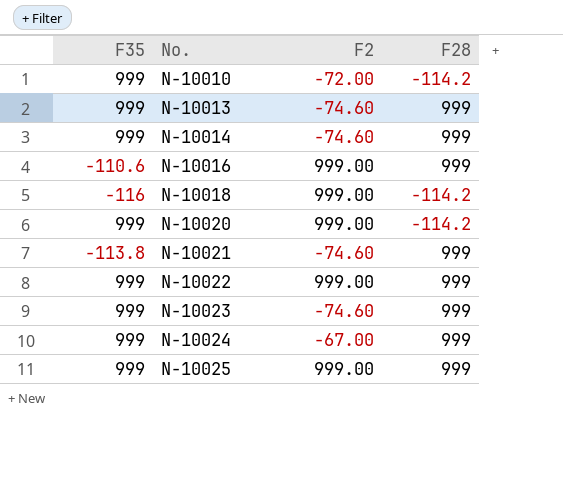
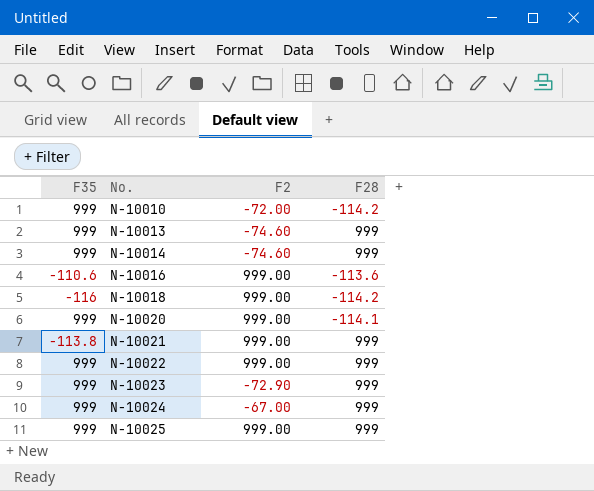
N-10016 | F28: 999 -> -113.6
N-10020 | F28: -114.2 -> -114.1
N-10021 | F2: -74.60 -> 999.00
N-10023 | F2: -74.60 -> -72.90

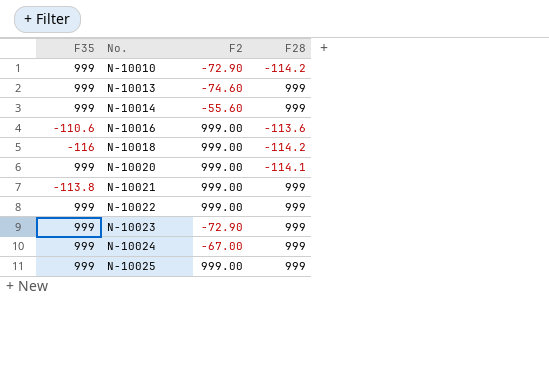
N-10010 | F2: -72.00 -> -72.90
N-10014 | F2: -74.60 -> -55.60

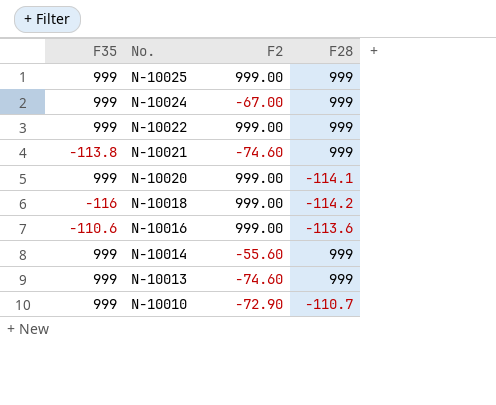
row order: No. ascending -> No. descending
row N-10023: 999 | -72.90 | 999 -> none
N-10021 | F2: 999.00 -> -74.60
N-10010 | F28: -114.2 -> -110.7

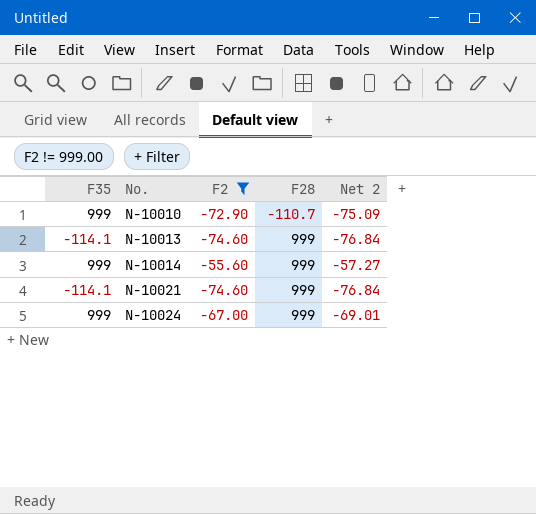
filter: none -> F2 != 999.00
row order: No. descending -> No. ascending
column Net 2 | formula: none -> [F2] * 1.03
N-10013 | F35: 999 -> -114.1
N-10021 | F35: -113.8 -> -114.1

